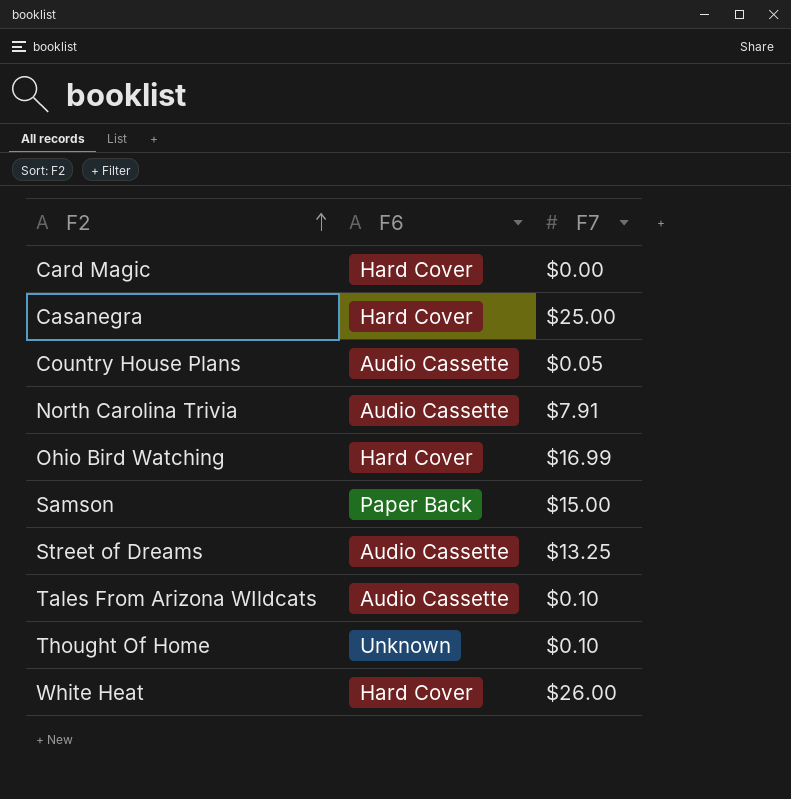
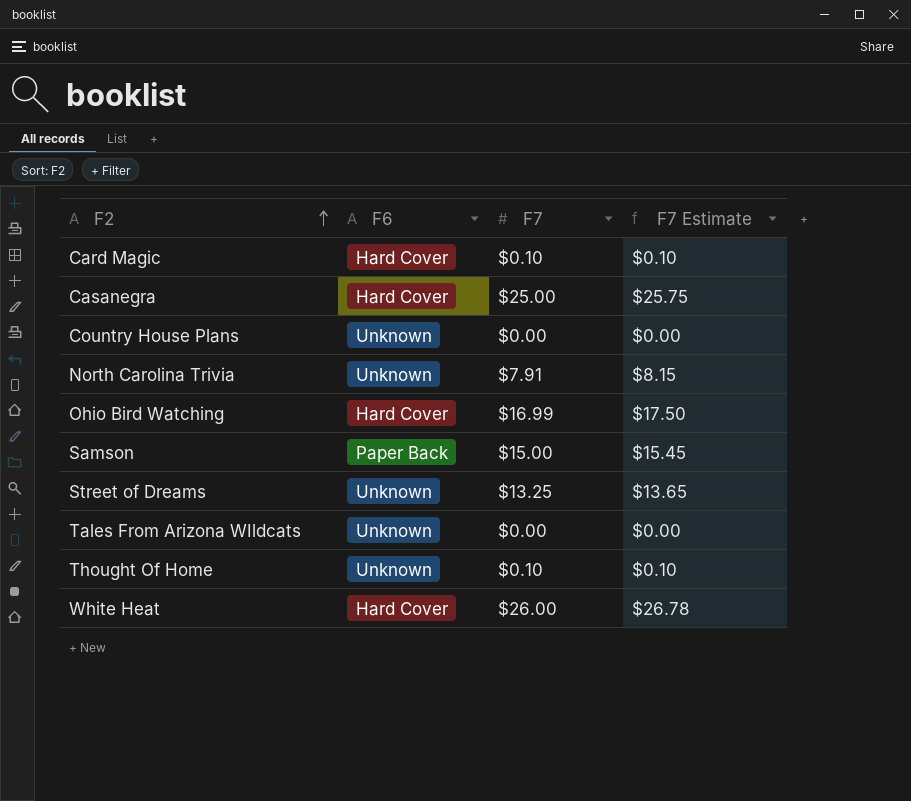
column F7 Estimate | formula: none -> [F7] * 1.03
Card Magic | F7: $0.00 -> $0.10
Country House Plans | F6: Audio Cassette -> Unknown
Country House Plans | F7: $0.05 -> $0.00
North Carolina Trivia | F6: Audio Cassette -> Unknown
Street of Dreams | F6: Audio Cassette -> Unknown
Tales From Arizona WIldcats | F6: Audio Cassette -> Unknown
Tales From Arizona WIldcats | F7: $0.10 -> $0.00

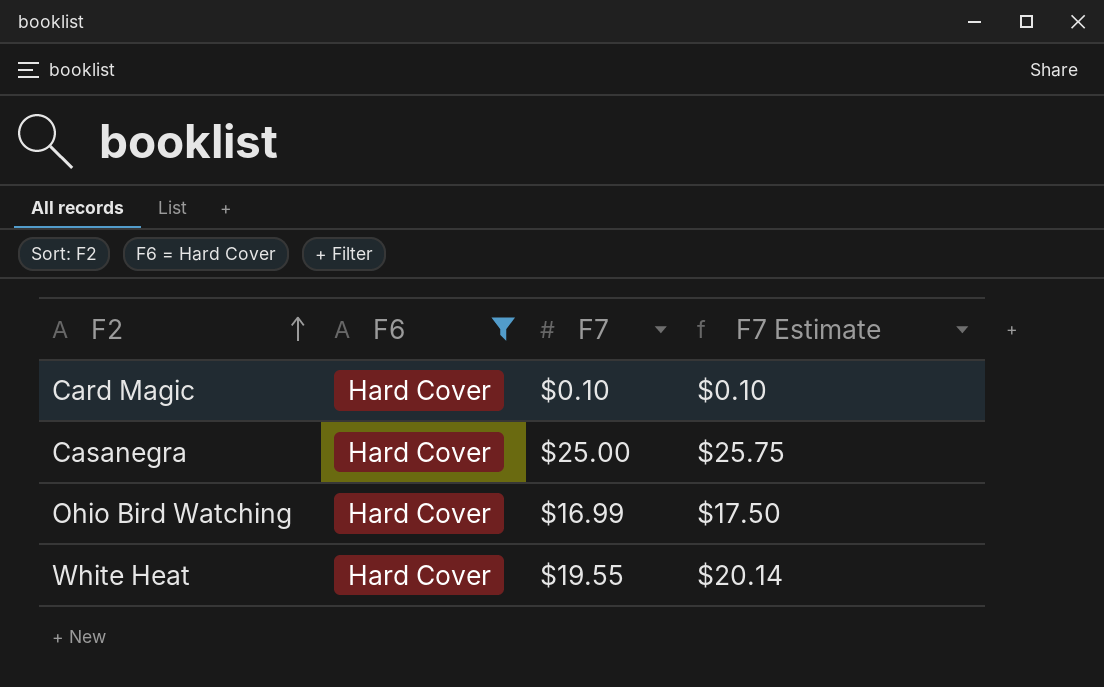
filter: none -> F6 = Hard Cover
White Heat | F7: $26.00 -> $19.55
White Heat | F7 Estimate: $26.78 -> $20.14

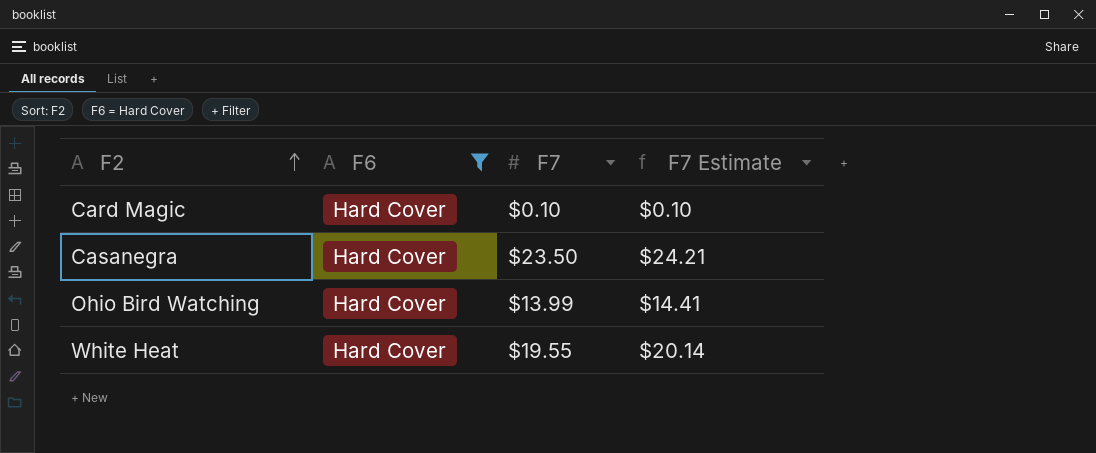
Casanegra | F7: $25.00 -> $23.50
Casanegra | F7 Estimate: $25.75 -> $24.21
Ohio Bird Watching | F7: $16.99 -> $13.99
Ohio Bird Watching | F7 Estimate: $17.50 -> $14.41

